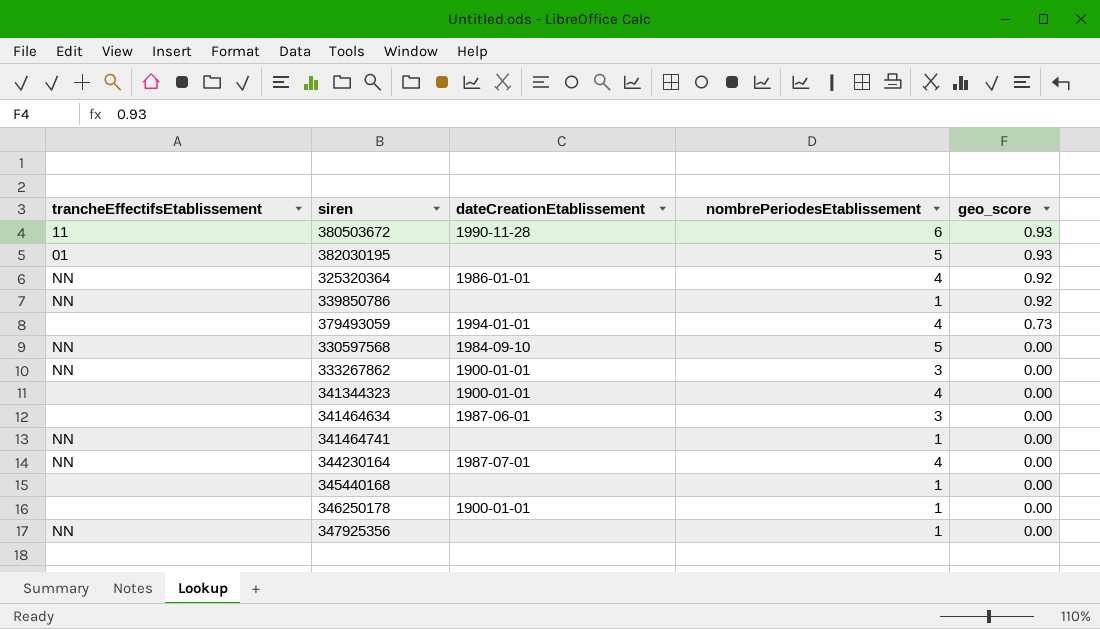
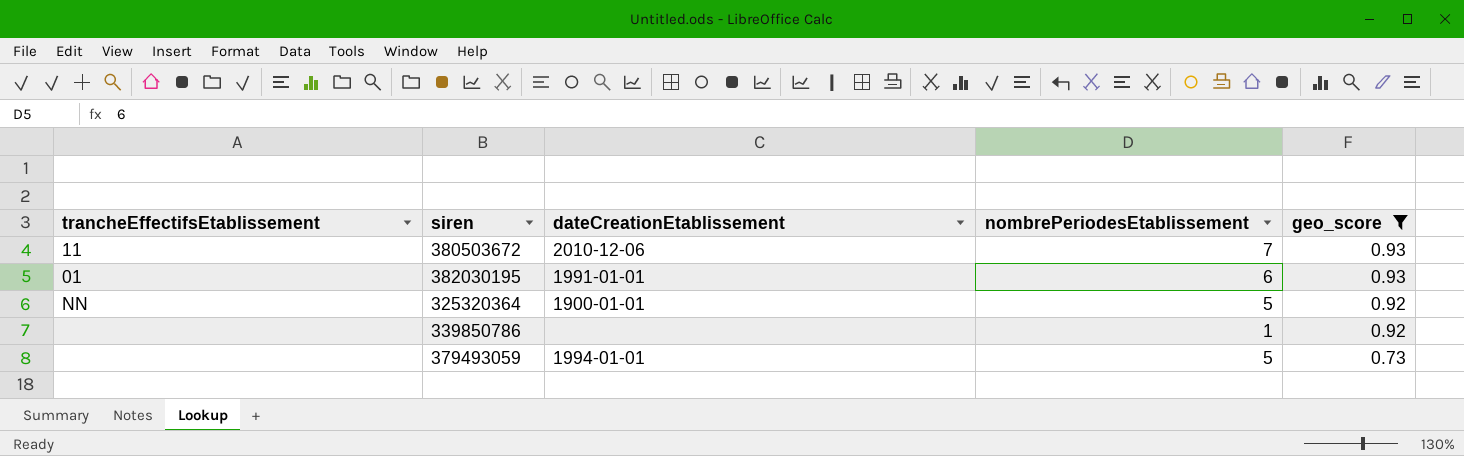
filter: none -> geo_score != 0.00
380503672 | dateCreationEtablissement: 1990-11-28 -> 2010-12-06
380503672 | nombrePeriodesEtablissement: 6 -> 7
382030195 | dateCreationEtablissement: none -> 1991-01-01
382030195 | nombrePeriodesEtablissement: 5 -> 6
325320364 | dateCreationEtablissement: 1986-01-01 -> 1900-01-01
325320364 | nombrePeriodesEtablissement: 4 -> 5
339850786 | trancheEffectifsEtablissement: NN -> none
379493059 | nombrePeriodesEtablissement: 4 -> 5

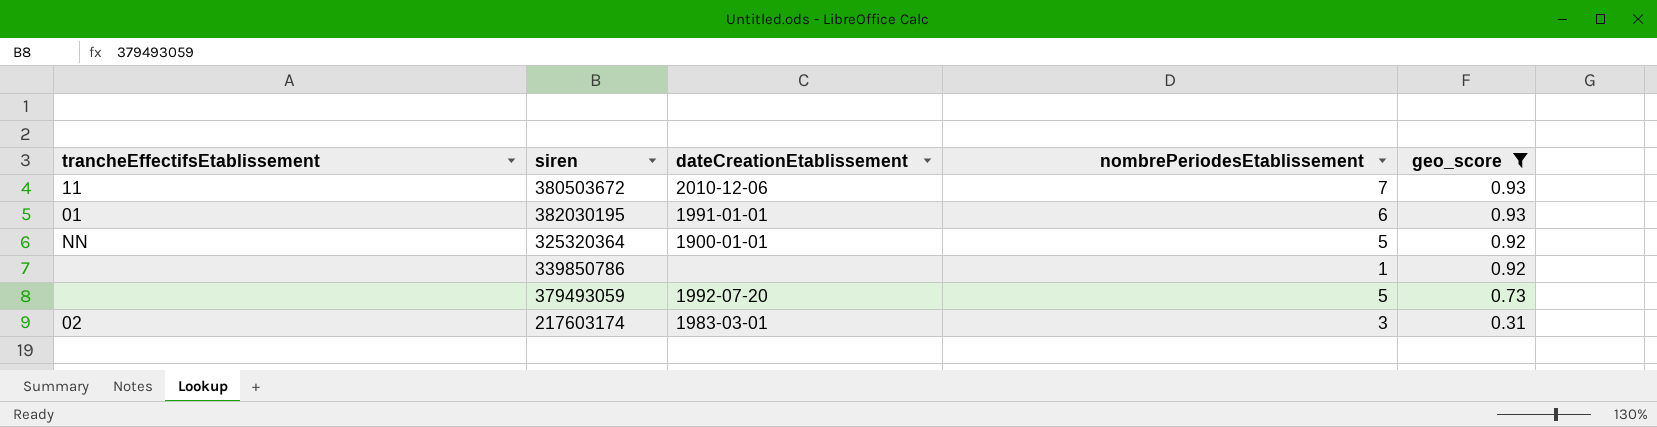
379493059 | dateCreationEtablissement: 1994-01-01 -> 1992-07-20
row 217603174: none -> 02 | 1983-03-01 | 3 | 0.31

